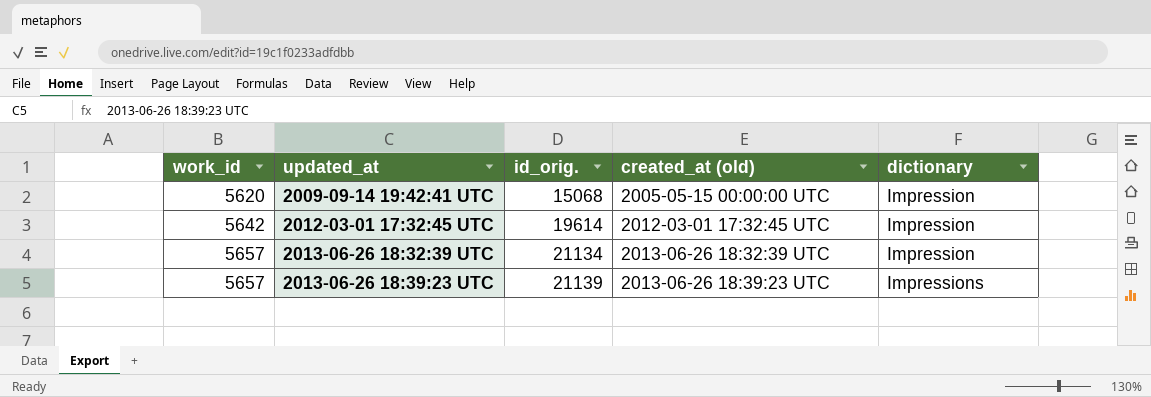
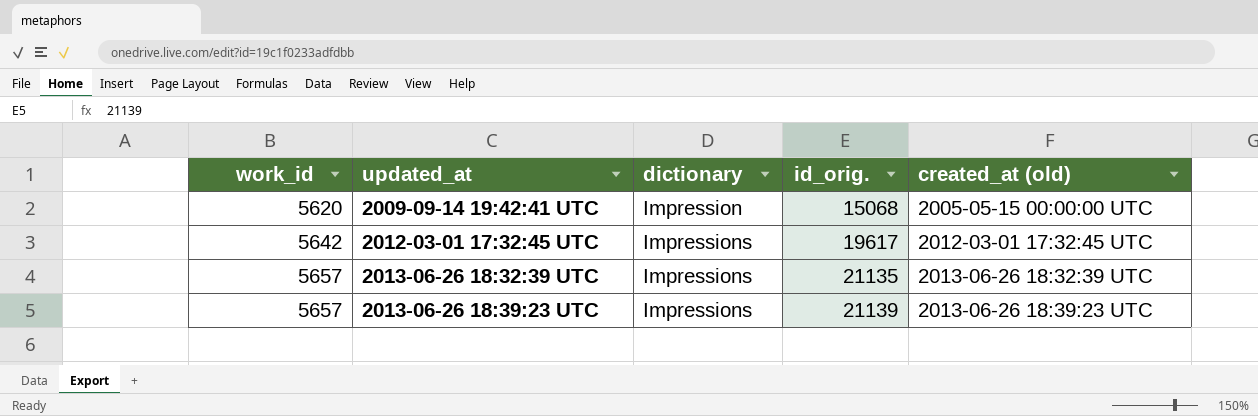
column dictionary | position: 5 -> 3
2012-03-01 17:32:45 UTC | dictionary: Impression -> Impressions
2012-03-01 17:32:45 UTC | id_orig.: 19614 -> 19617
2013-06-26 18:32:39 UTC | dictionary: Impression -> Impressions
2013-06-26 18:32:39 UTC | id_orig.: 21134 -> 21135

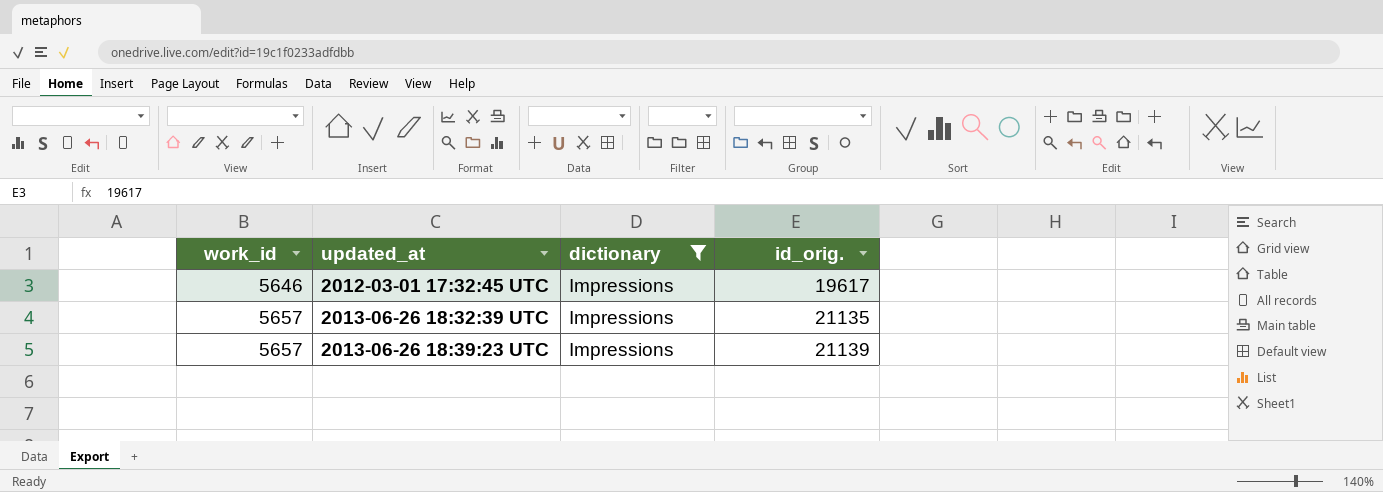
filter: none -> dictionary = Impressions
column created_at (old) | position: 5 -> none
2012-03-01 17:32:45 UTC | work_id: 5642 -> 5646

